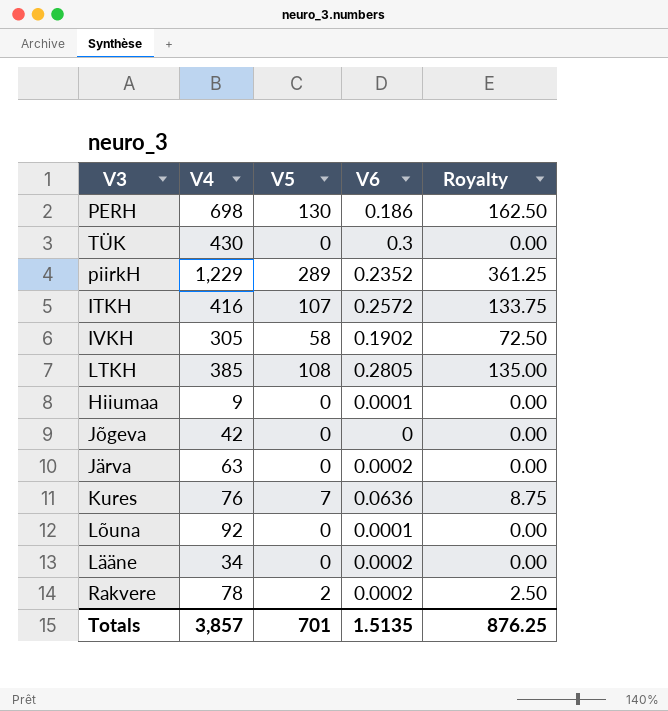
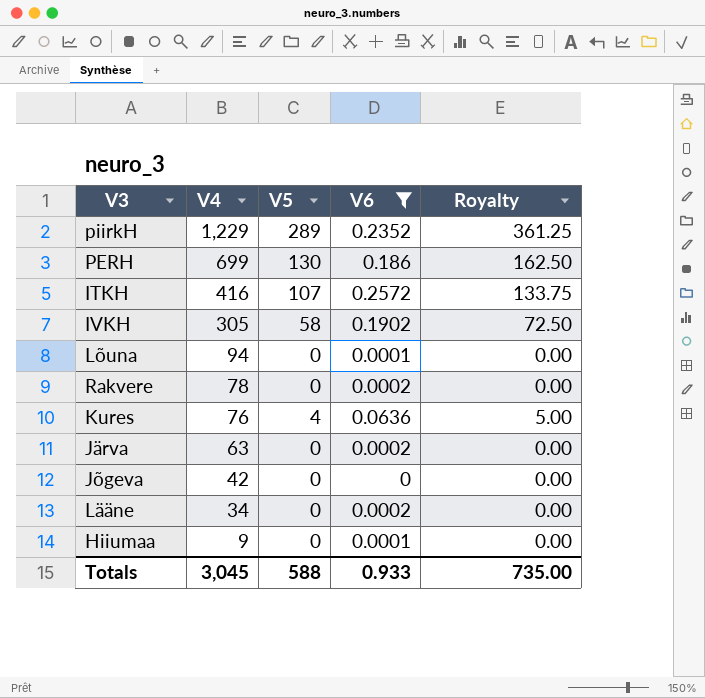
filter: none -> V6 <= 0.2572
row order: none -> V4 descending
PERH | V4: 698 -> 699
Lõuna | V4: 92 -> 94
Rakvere | V5: 2 -> 0
Rakvere | Royalty: 2.50 -> 0.00
Kures | V5: 7 -> 4
Kures | Royalty: 8.75 -> 5.00
Totals | V4: 3,857 -> 3,045
Totals | V5: 701 -> 588
Totals | V6: 1.5135 -> 0.933
Totals | Royalty: 876.25 -> 735.00

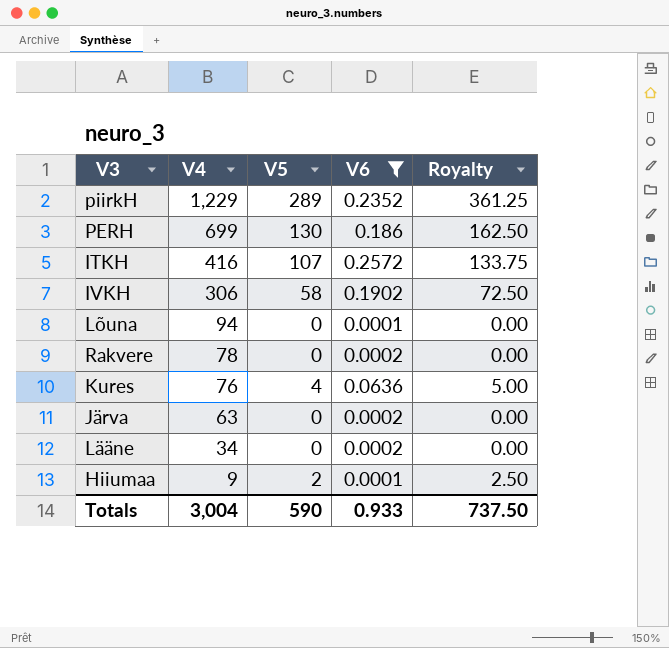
row Jõgeva: 42 | 0 | 0 | 0.00 -> none
IVKH | V4: 305 -> 306
Hiiumaa | V5: 0 -> 2
Hiiumaa | Royalty: 0.00 -> 2.50
Totals | V4: 3,045 -> 3,004
Totals | V5: 588 -> 590
Totals | Royalty: 735.00 -> 737.50

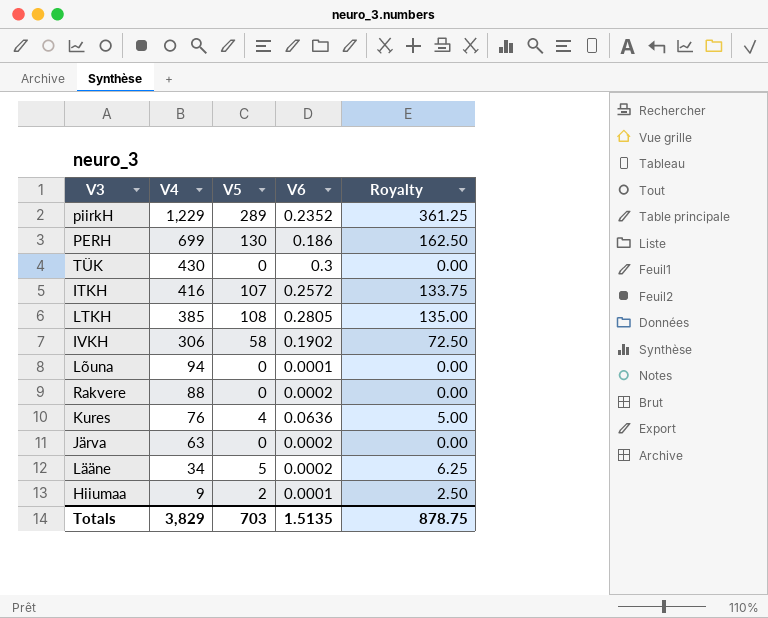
filter: V6 <= 0.2572 -> none
Rakvere | V4: 78 -> 88
Lääne | V5: 0 -> 5
Lääne | Royalty: 0.00 -> 6.25
Totals | V4: 3,004 -> 3,829
Totals | V5: 590 -> 703
Totals | V6: 0.933 -> 1.5135
Totals | Royalty: 737.50 -> 878.75

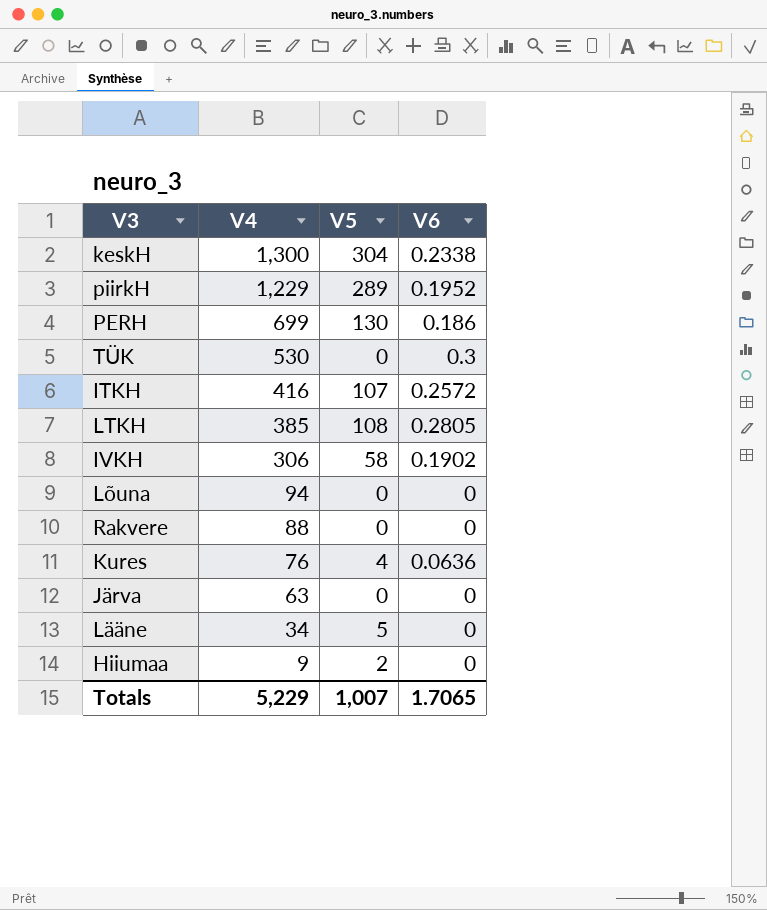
column Royalty | formula: [V5] * 1.25 -> none
row keskH: none -> 1,300 | 304 | 0.2338
piirkH | V6: 0.2352 -> 0.1952
TÜK | V4: 430 -> 530
Lõuna | V6: 0.0001 -> 0
Rakvere | V6: 0.0002 -> 0
Järva | V6: 0.0002 -> 0
Lääne | V6: 0.0002 -> 0
Hiiumaa | V6: 0.0001 -> 0
Totals | V4: 3,829 -> 5,229
Totals | V5: 703 -> 1,007
Totals | V6: 1.5135 -> 1.7065

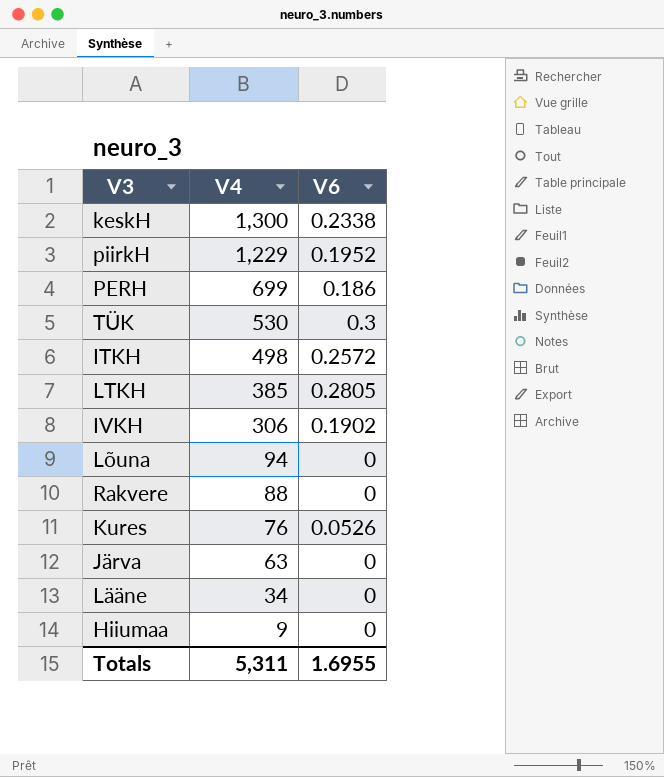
column V5 | position: 3 -> none
ITKH | V4: 416 -> 498
Kures | V6: 0.0636 -> 0.0526
Totals | V4: 5,229 -> 5,311
Totals | V6: 1.7065 -> 1.6955

